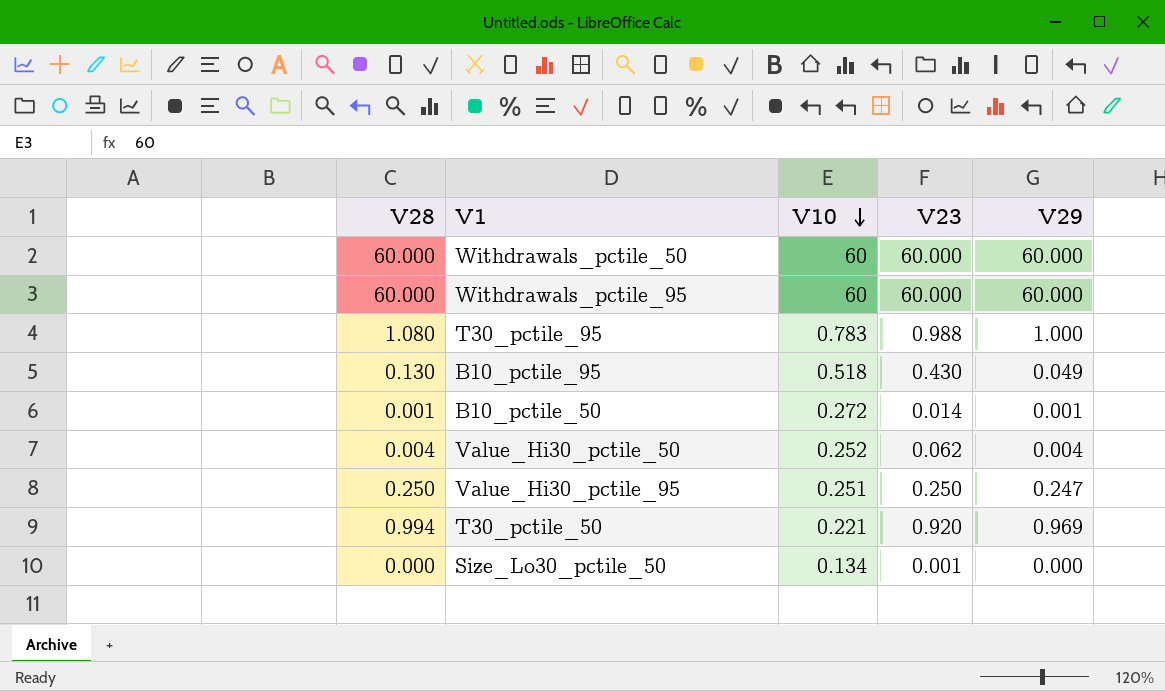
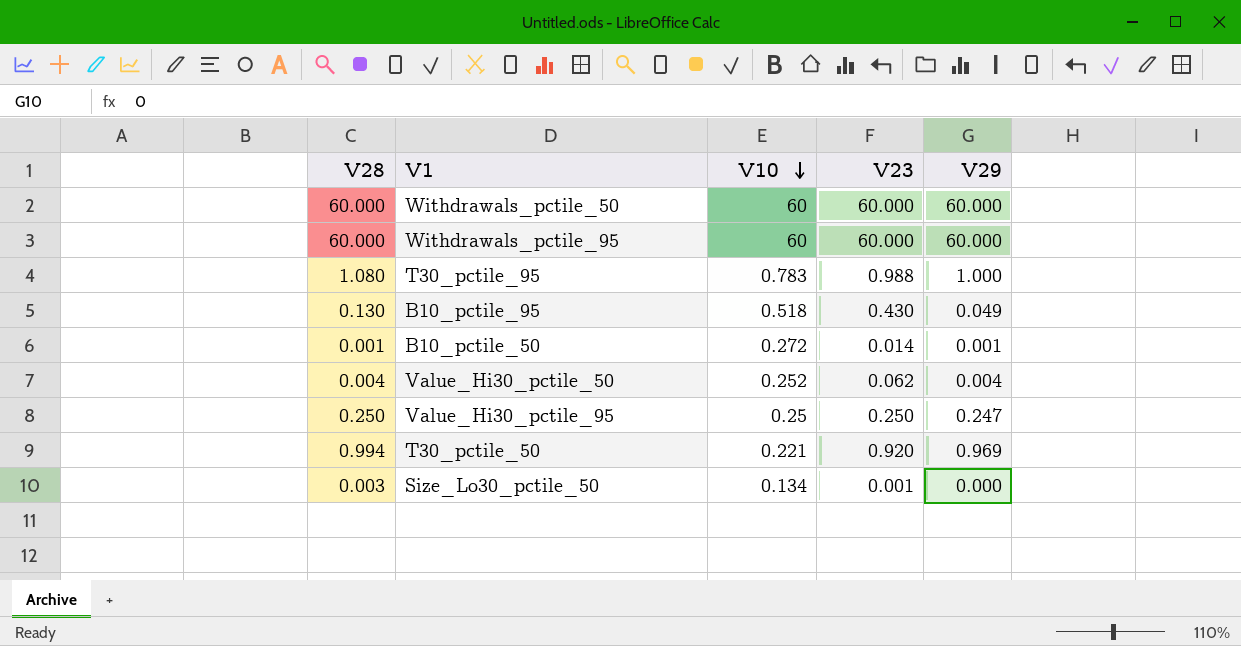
Value_Hi30_pctile_95 | V10: 0.251 -> 0.25
Size_Lo30_pctile_50 | V28: 0.000 -> 0.003

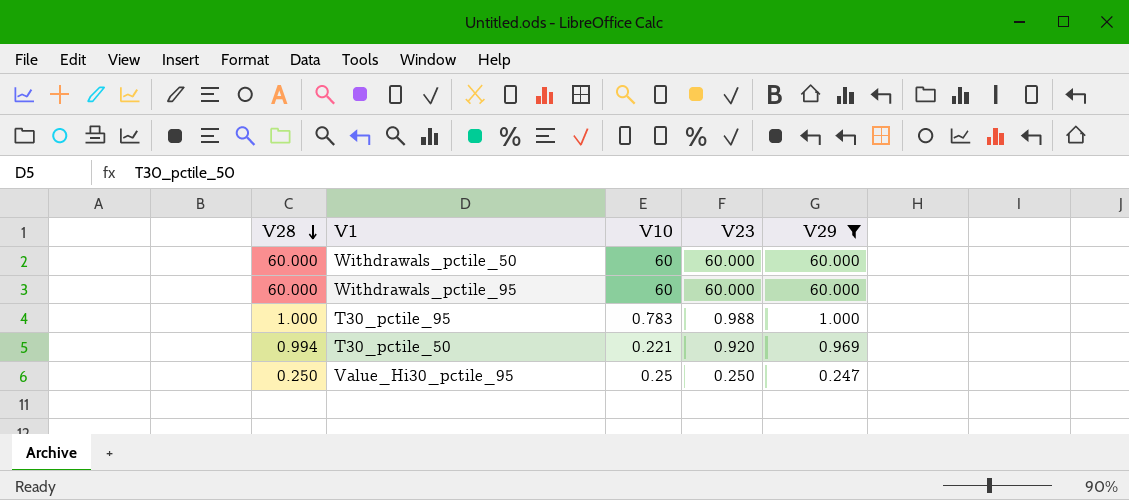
filter: none -> V29 >= 0.247
row order: V10 descending -> V28 descending
T30_pctile_95 | V28: 1.080 -> 1.000

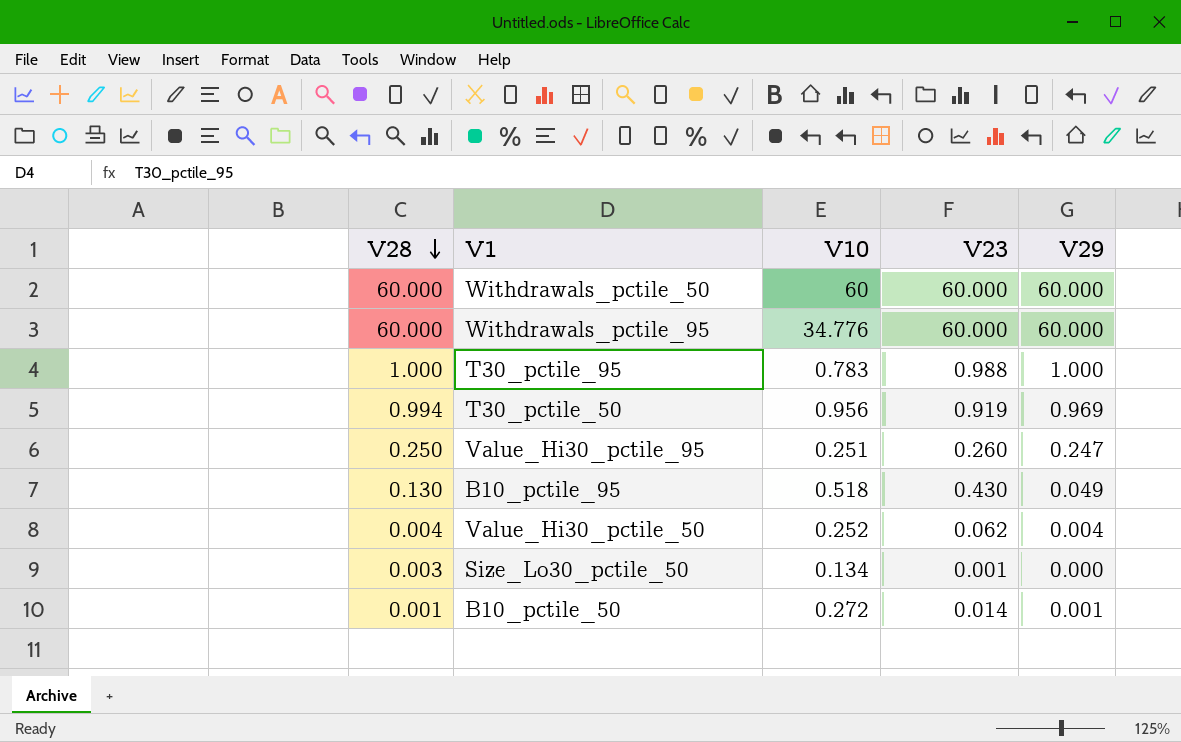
filter: V29 >= 0.247 -> none
Withdrawals_pctile_95 | V10: 60 -> 34.776
T30_pctile_50 | V10: 0.221 -> 0.956
T30_pctile_50 | V23: 0.920 -> 0.919
Value_Hi30_pctile_95 | V10: 0.25 -> 0.251
Value_Hi30_pctile_95 | V23: 0.250 -> 0.260

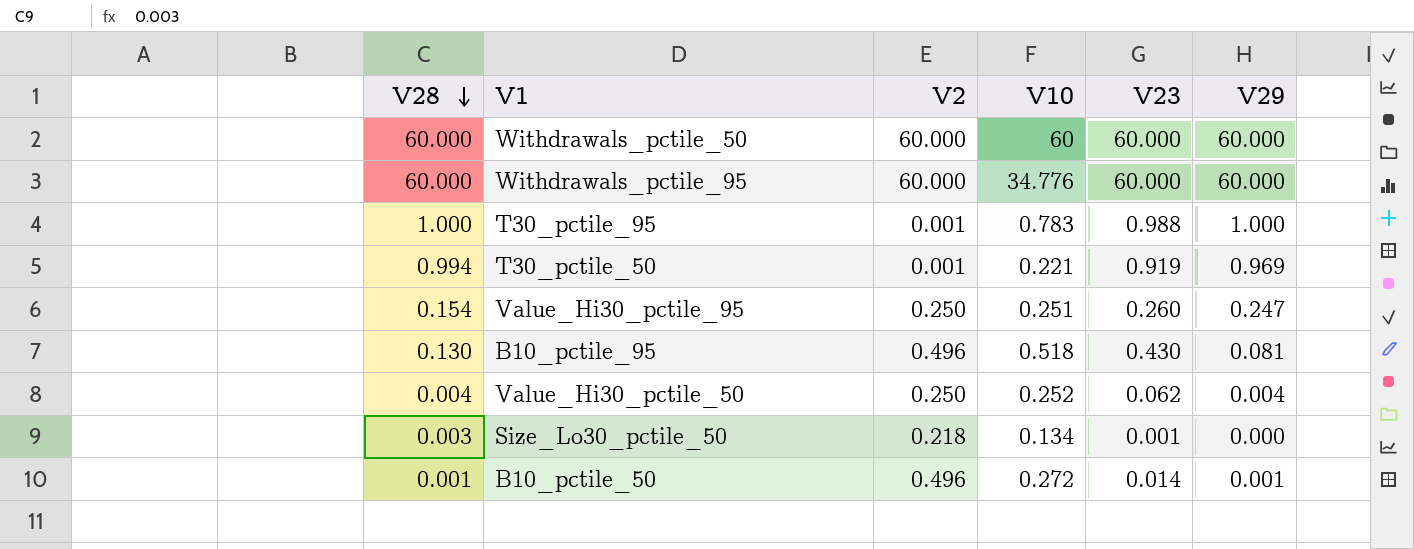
column V2 | position: none -> 3
T30_pctile_50 | V10: 0.956 -> 0.221
Value_Hi30_pctile_95 | V28: 0.250 -> 0.154
B10_pctile_95 | V29: 0.049 -> 0.081

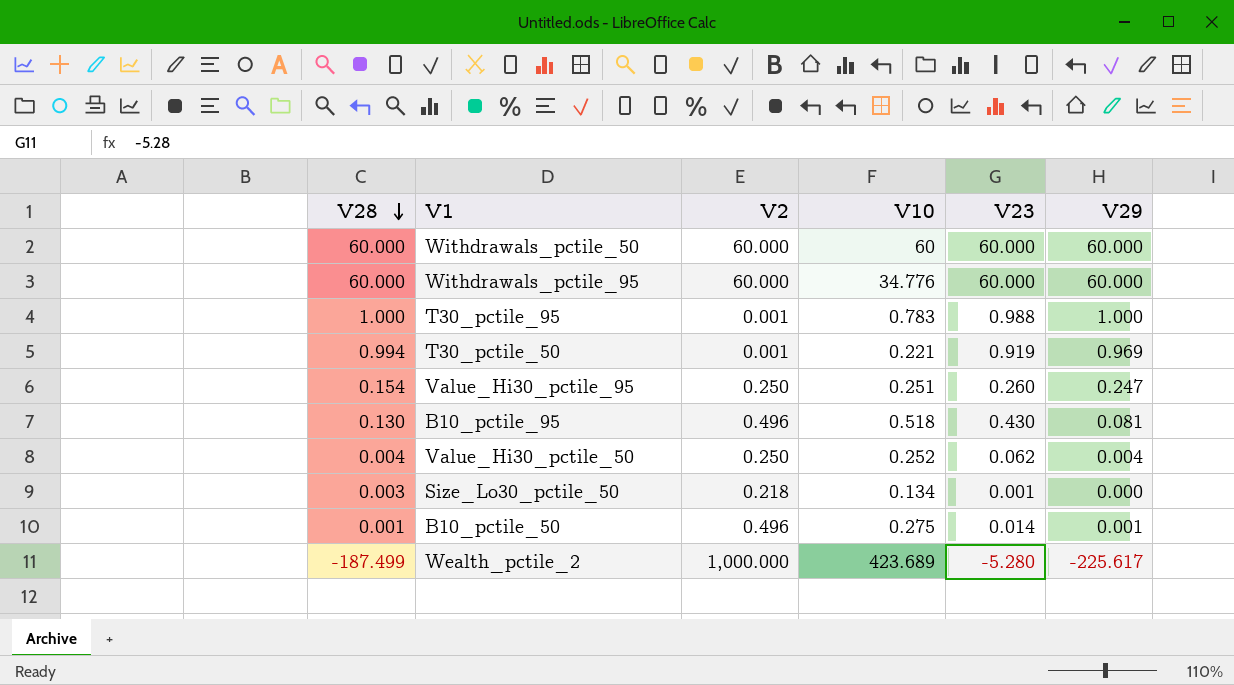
B10_pctile_50 | V10: 0.272 -> 0.275
row Wealth_pctile_2: none -> -187.499 | 1,000.000 | 423.689 | -5.280 | -225.617

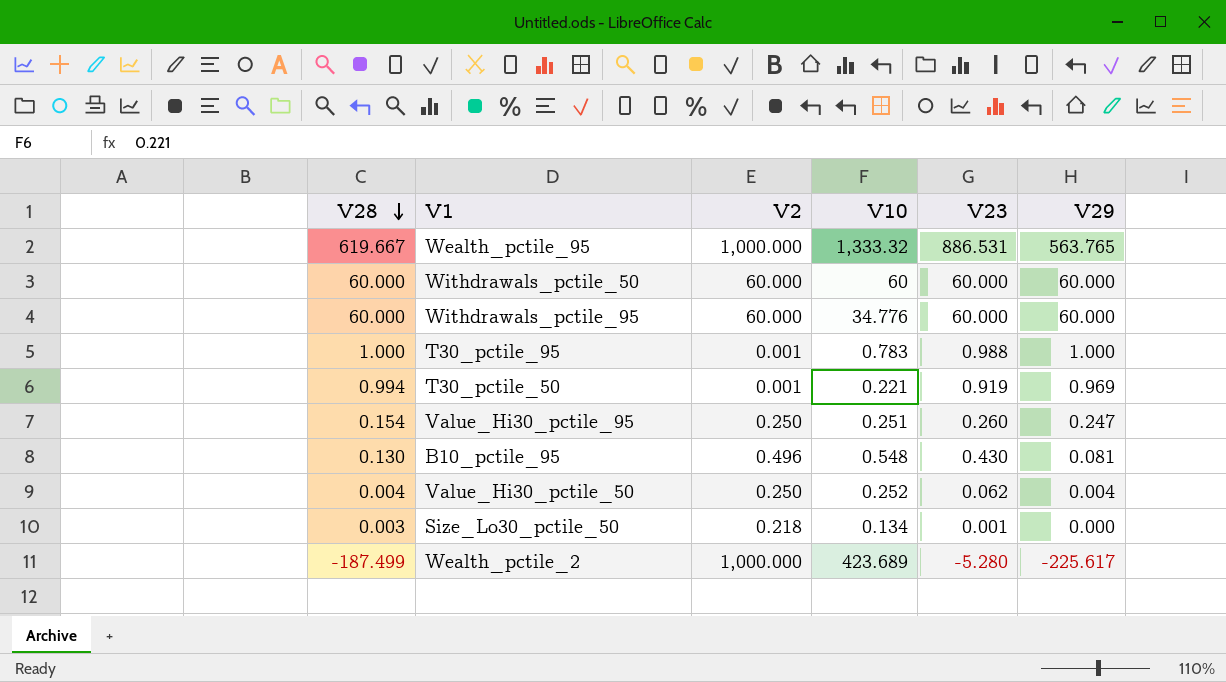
row B10_pctile_50: 0.001 | 0.496 | 0.275 | 0.014 | 0.001 -> none
row Wealth_pctile_95: none -> 619.667 | 1,000.000 | 1,333.32 | 886.531 | 563.765
B10_pctile_95 | V10: 0.518 -> 0.548

